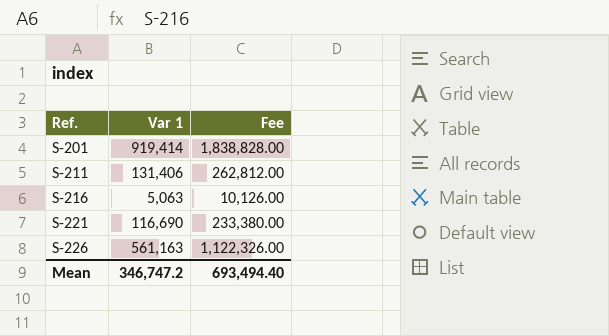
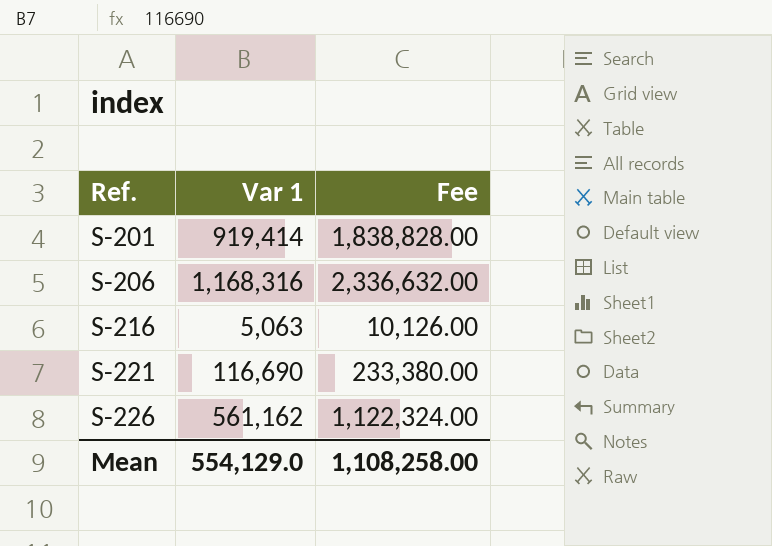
row S-211: 131,406 | 262,812.00 -> none
row S-206: none -> 1,168,316 | 2,336,632.00
S-226 | Var 1: 561,163 -> 561,162
S-226 | Fee: 1,122,326.00 -> 1,122,324.00
Mean | Var 1: 346,747.2 -> 554,129.0
Mean | Fee: 693,494.40 -> 1,108,258.00

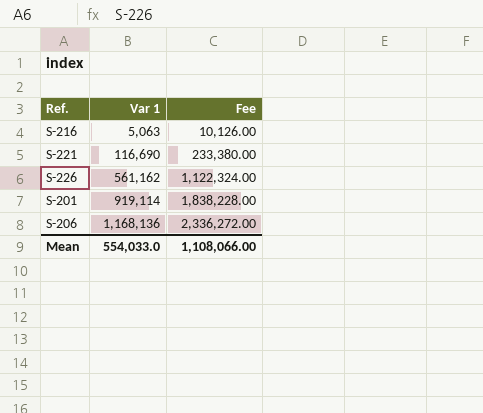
row order: Ref. ascending -> Var 1 ascending
S-201 | Var 1: 919,414 -> 919,114
S-201 | Fee: 1,838,828.00 -> 1,838,228.00
S-206 | Var 1: 1,168,316 -> 1,168,136
S-206 | Fee: 2,336,632.00 -> 2,336,272.00
Mean | Var 1: 554,129.0 -> 554,033.0
Mean | Fee: 1,108,258.00 -> 1,108,066.00

